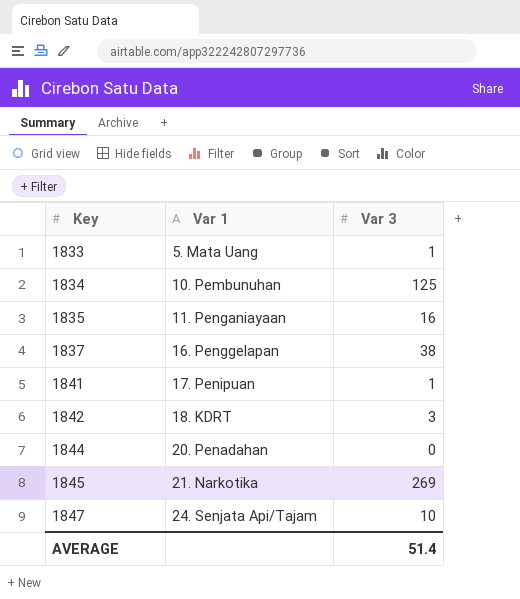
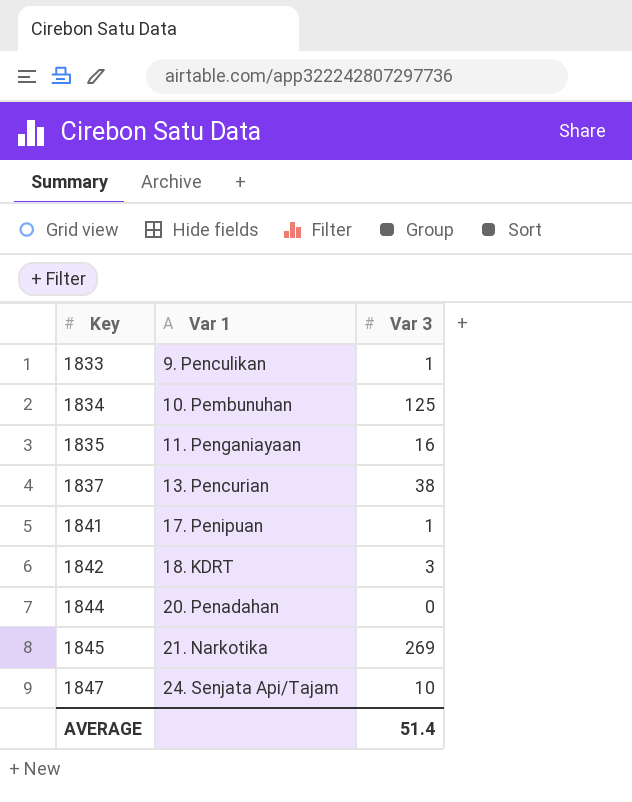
1833 | Var 1: 5. Mata Uang -> 9. Penculikan
1837 | Var 1: 16. Penggelapan -> 13. Pencurian

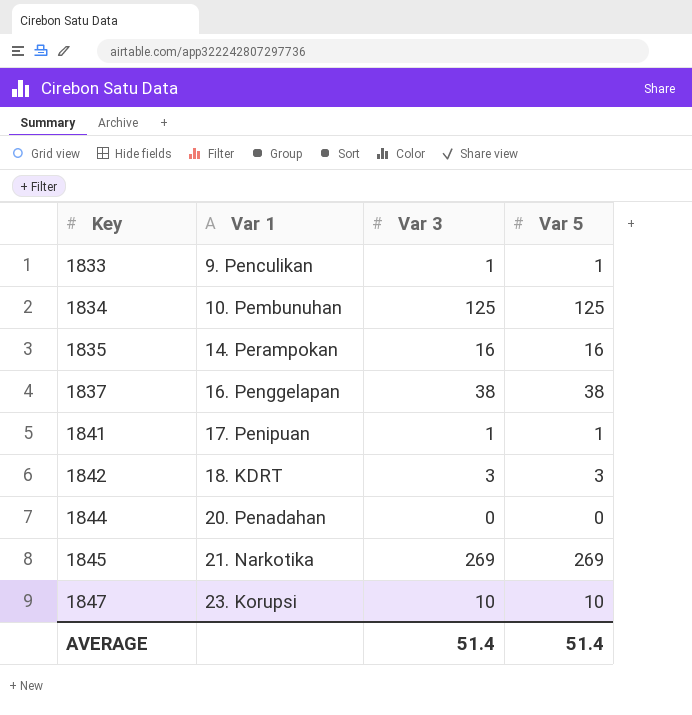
column Var 5 | position: none -> 4
1835 | Var 1: 11. Penganiayaan -> 14. Perampokan
1837 | Var 1: 13. Pencurian -> 16. Penggelapan
1847 | Var 1: 24. Senjata Api/Tajam -> 23. Korupsi

